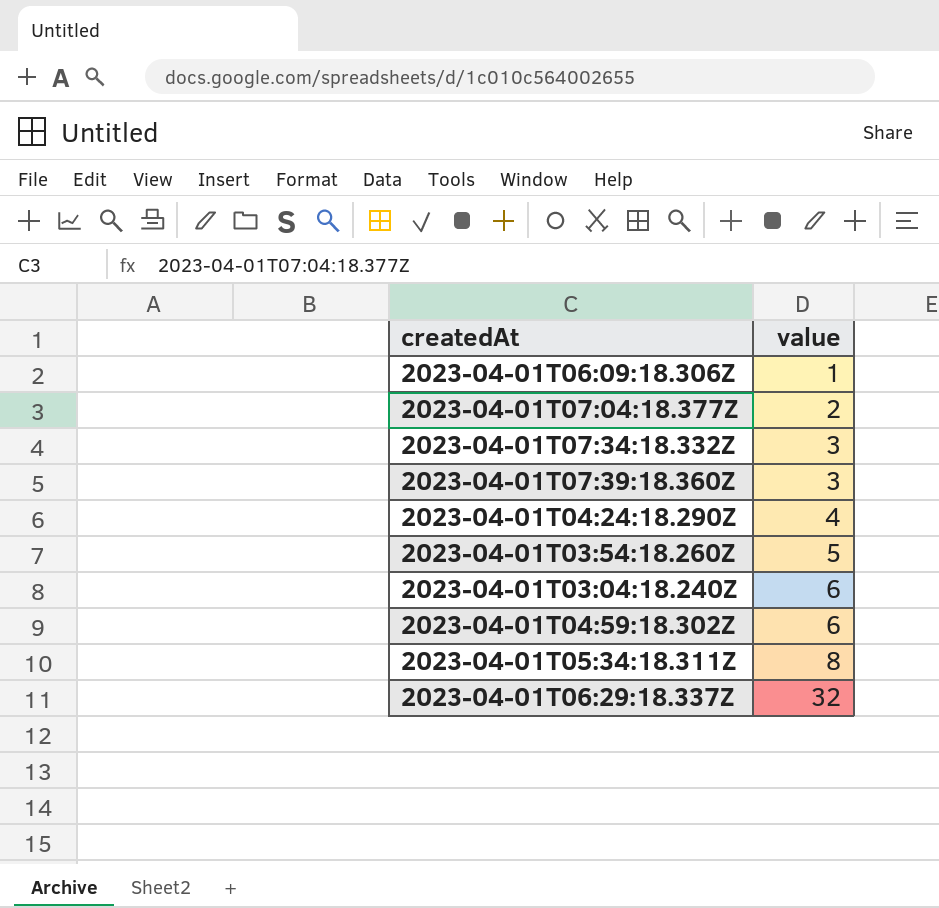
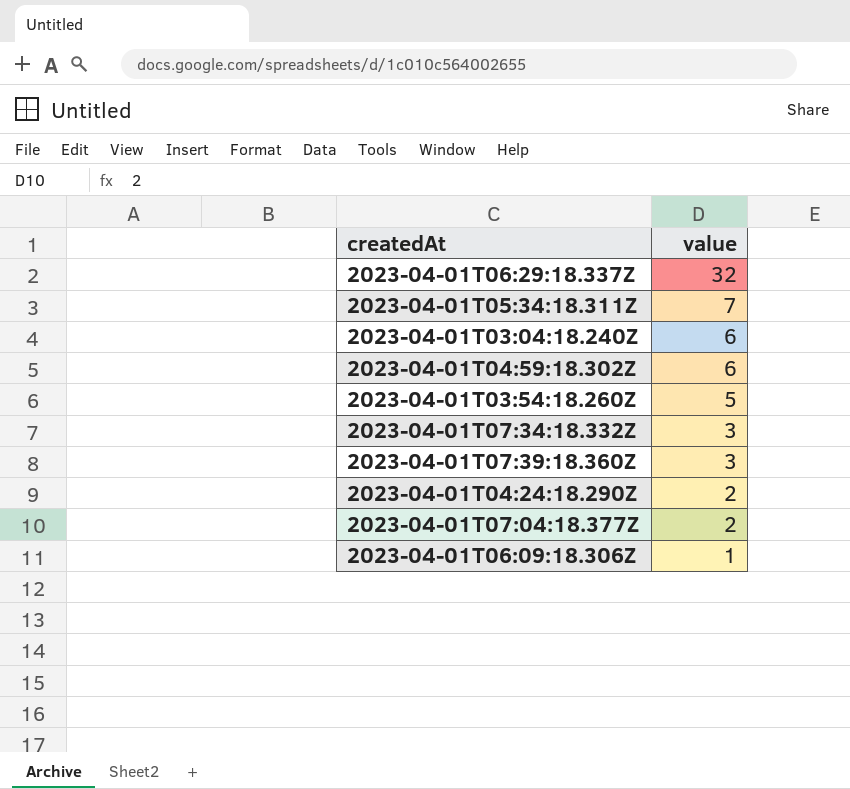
row order: value ascending -> value descending
2023-04-01T05:34:18.311Z | value: 8 -> 7
2023-04-01T04:24:18.290Z | value: 4 -> 2

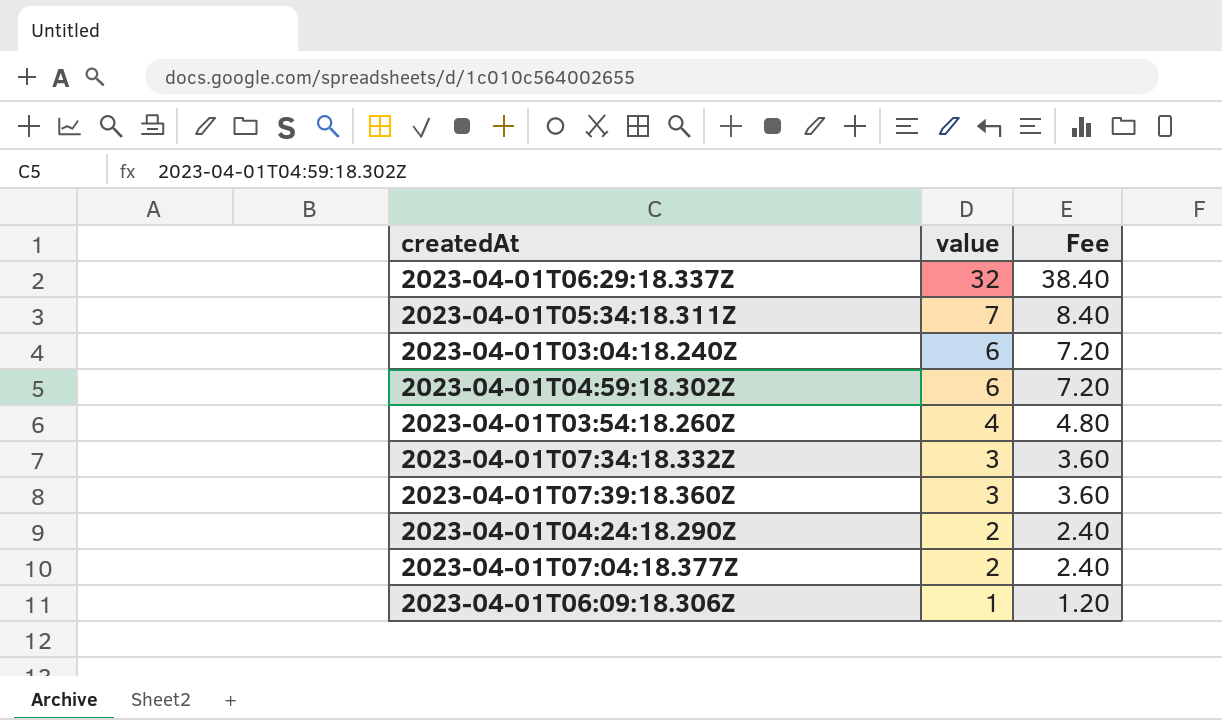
column Fee | formula: none -> [value] * 1.2
2023-04-01T03:54:18.260Z | value: 5 -> 4

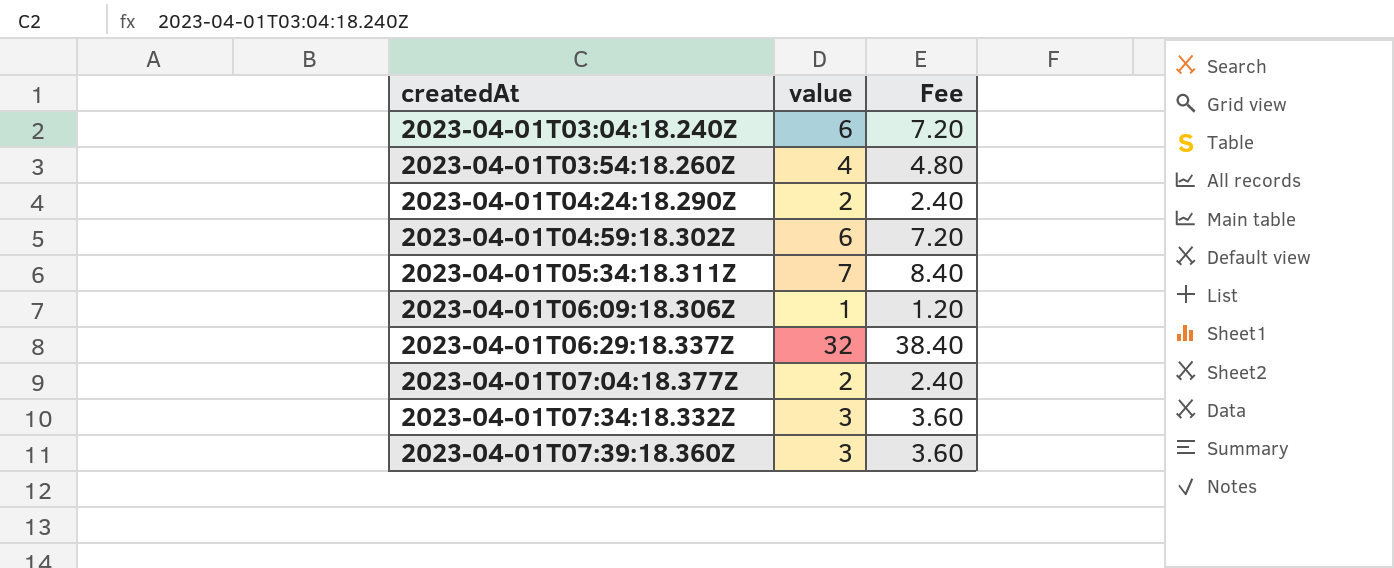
row order: value descending -> createdAt ascending

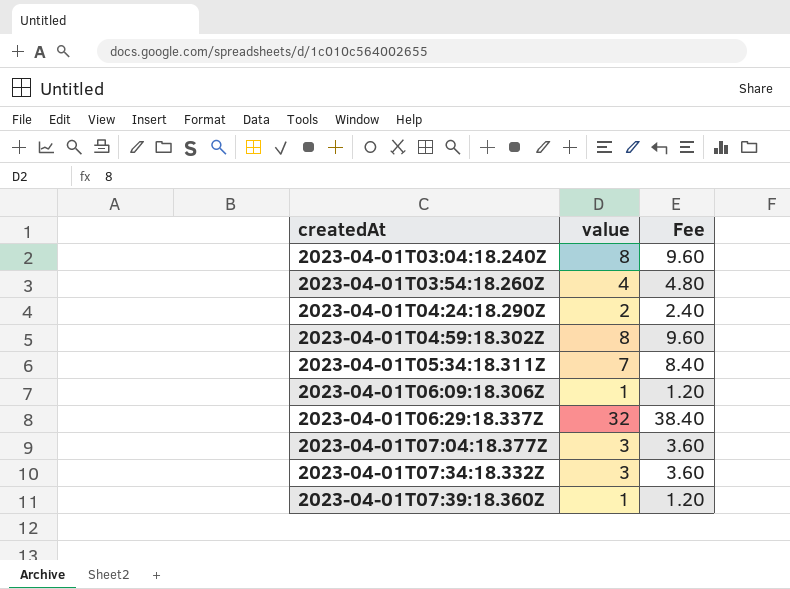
2023-04-01T03:04:18.240Z | value: 6 -> 8
2023-04-01T03:04:18.240Z | Fee: 7.20 -> 9.60
2023-04-01T04:59:18.302Z | value: 6 -> 8
2023-04-01T04:59:18.302Z | Fee: 7.20 -> 9.60
2023-04-01T07:04:18.377Z | value: 2 -> 3
2023-04-01T07:04:18.377Z | Fee: 2.40 -> 3.60
2023-04-01T07:39:18.360Z | value: 3 -> 1
2023-04-01T07:39:18.360Z | Fee: 3.60 -> 1.20

